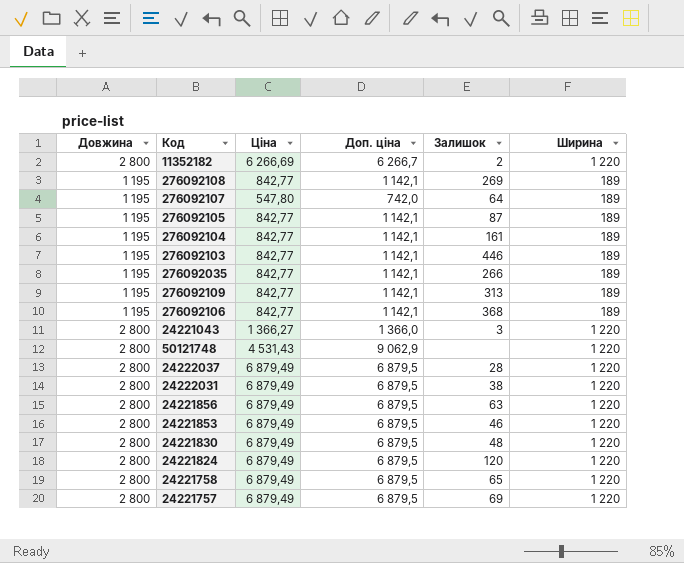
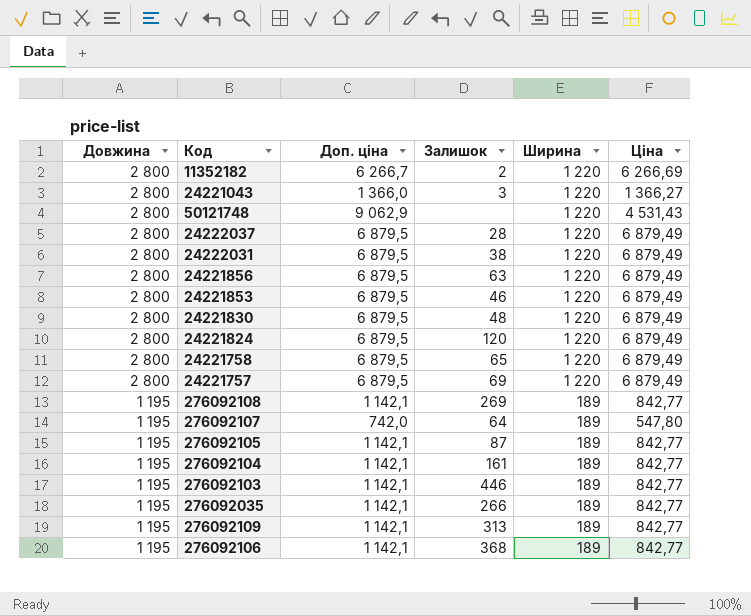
row order: none -> Довжина descending
column Ціна | position: 3 -> 6

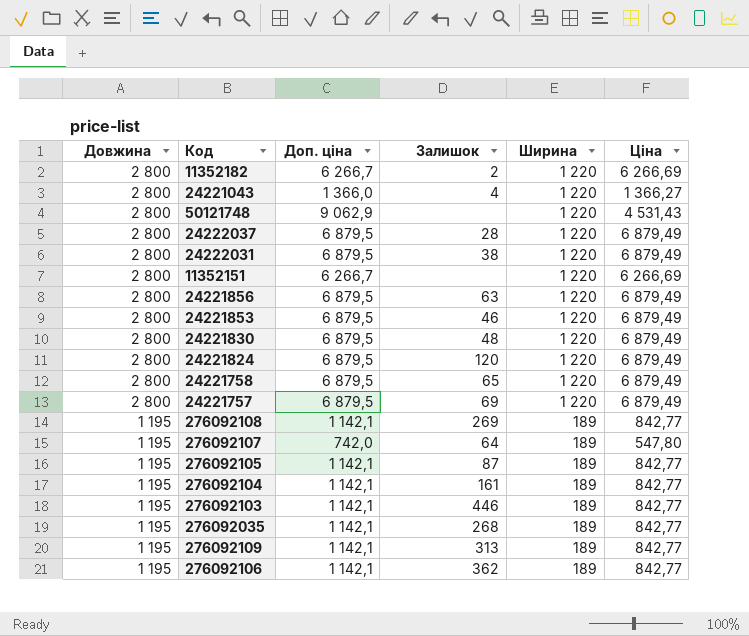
24221043 | Залишок: 3 -> 4
row 11352151: none -> 2 800 | 6 266,7 | none | 1 220 | 6 266,69
276092035 | Залишок: 266 -> 268
276092106 | Залишок: 368 -> 362

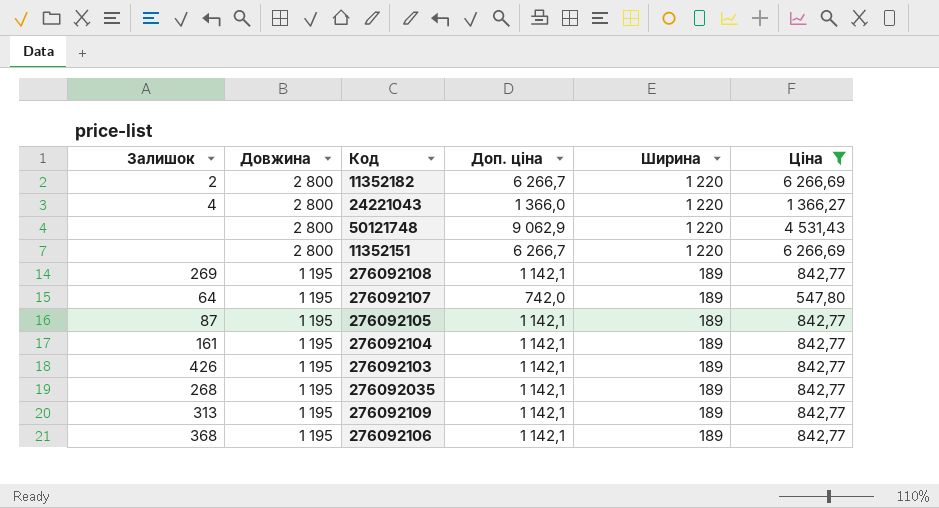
filter: none -> Ціна != 6 879,49
column Залишок | position: 4 -> 1
276092103 | Залишок: 446 -> 426
276092106 | Залишок: 362 -> 368

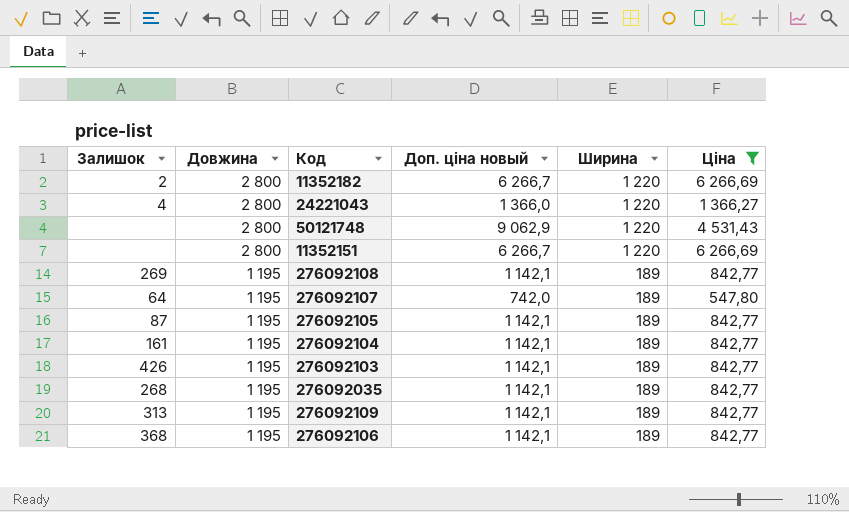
column name: Доп. ціна -> Доп. ціна новый

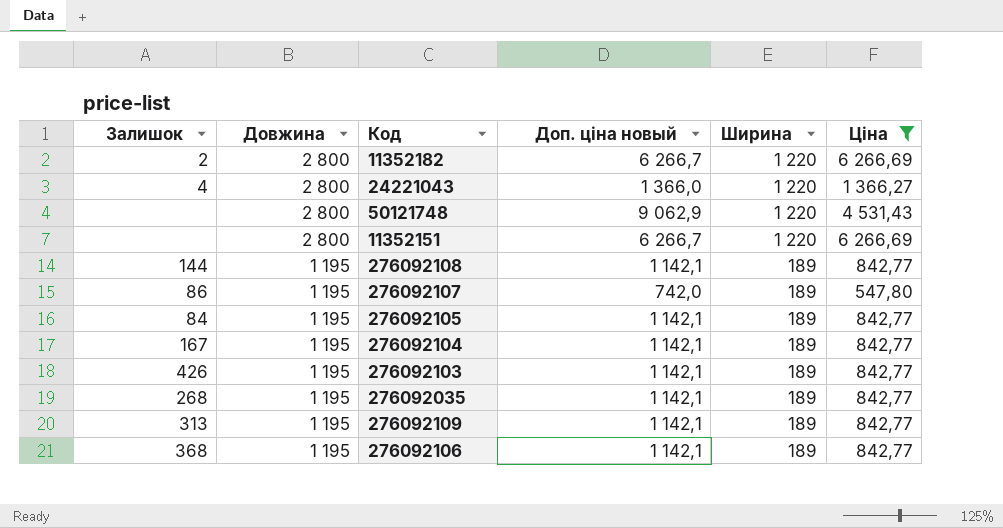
276092108 | Залишок: 269 -> 144
276092107 | Залишок: 64 -> 86
276092105 | Залишок: 87 -> 84
276092104 | Залишок: 161 -> 167

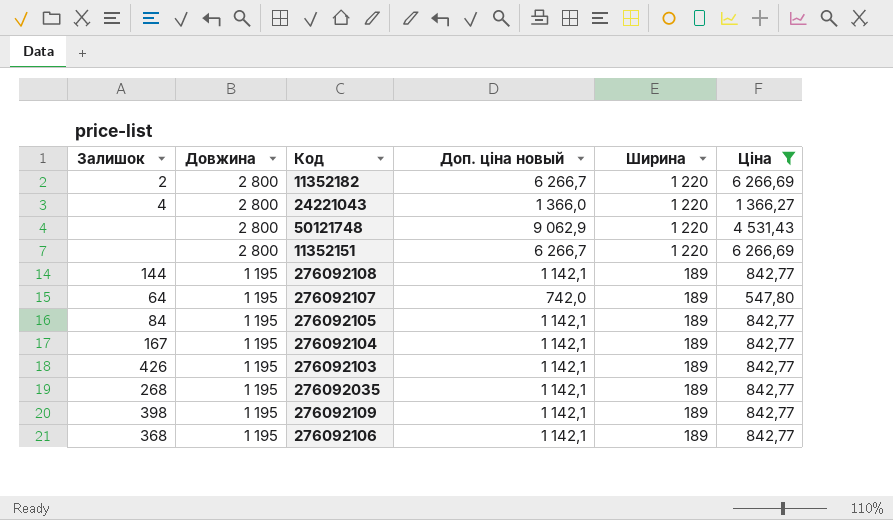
276092107 | Залишок: 86 -> 64
276092109 | Залишок: 313 -> 398

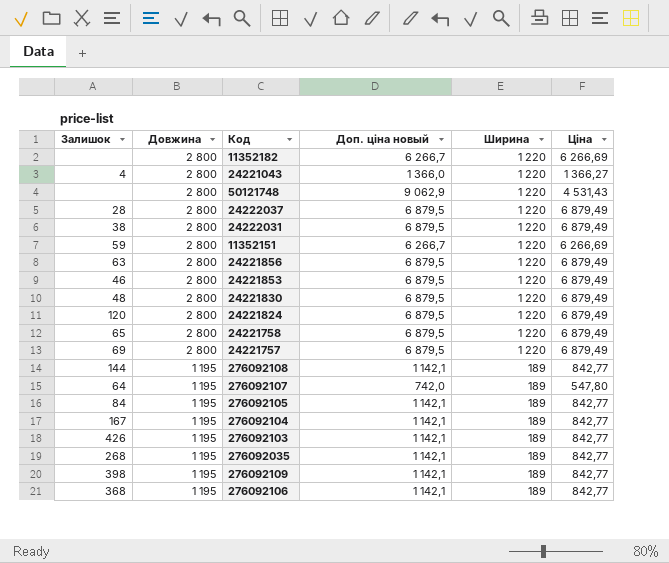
filter: Ціна != 6 879,49 -> none
11352182 | Залишок: 2 -> none
11352151 | Залишок: none -> 59

